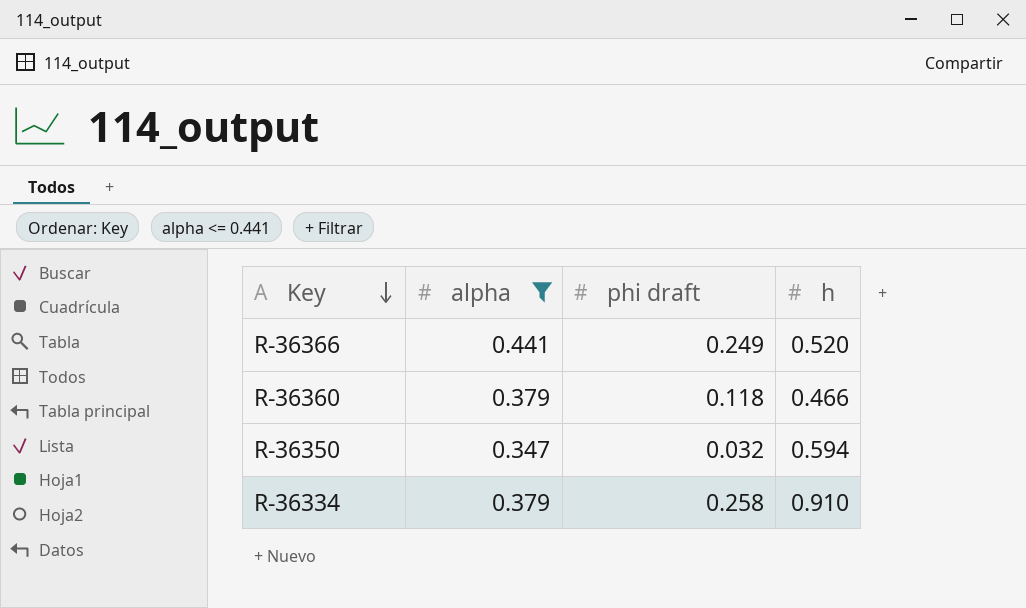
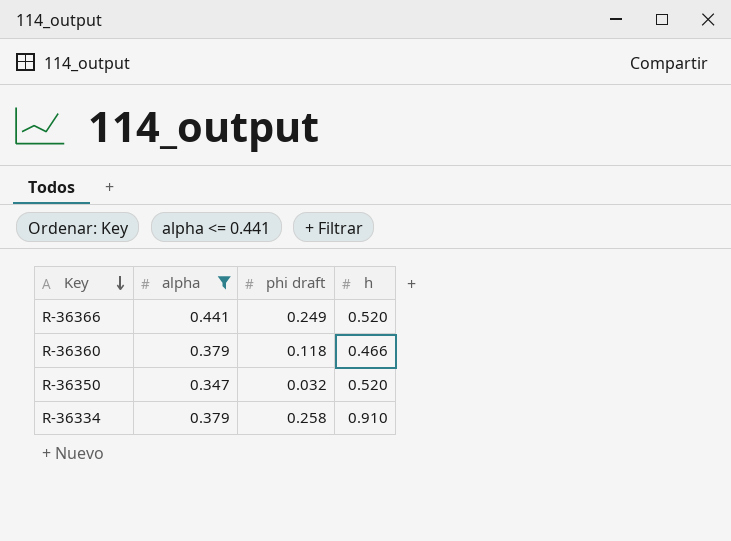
R-36350 | h: 0.594 -> 0.520

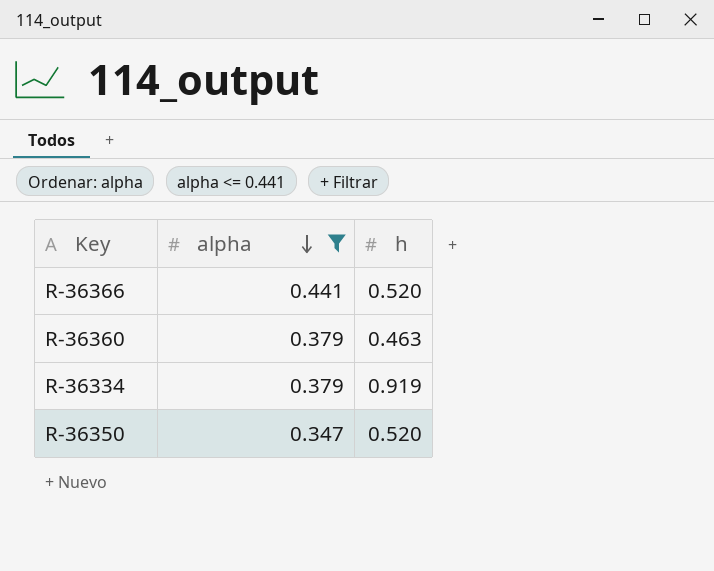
row order: Key descending -> alpha descending
column phi draft | position: 3 -> none
R-36360 | h: 0.466 -> 0.463
R-36334 | h: 0.910 -> 0.919

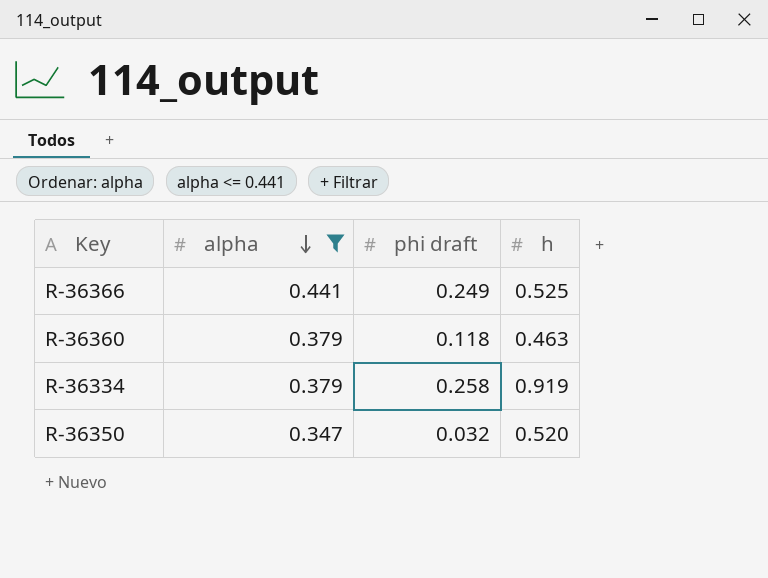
column phi draft | position: none -> 3
R-36366 | h: 0.520 -> 0.525

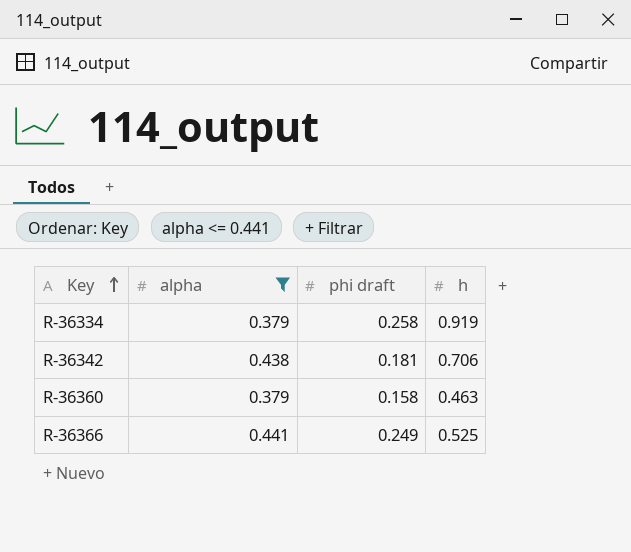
row order: alpha descending -> Key ascending
row R-36350: 0.347 | 0.032 | 0.520 -> none
row R-36342: none -> 0.438 | 0.181 | 0.706
R-36360 | phi draft: 0.118 -> 0.158

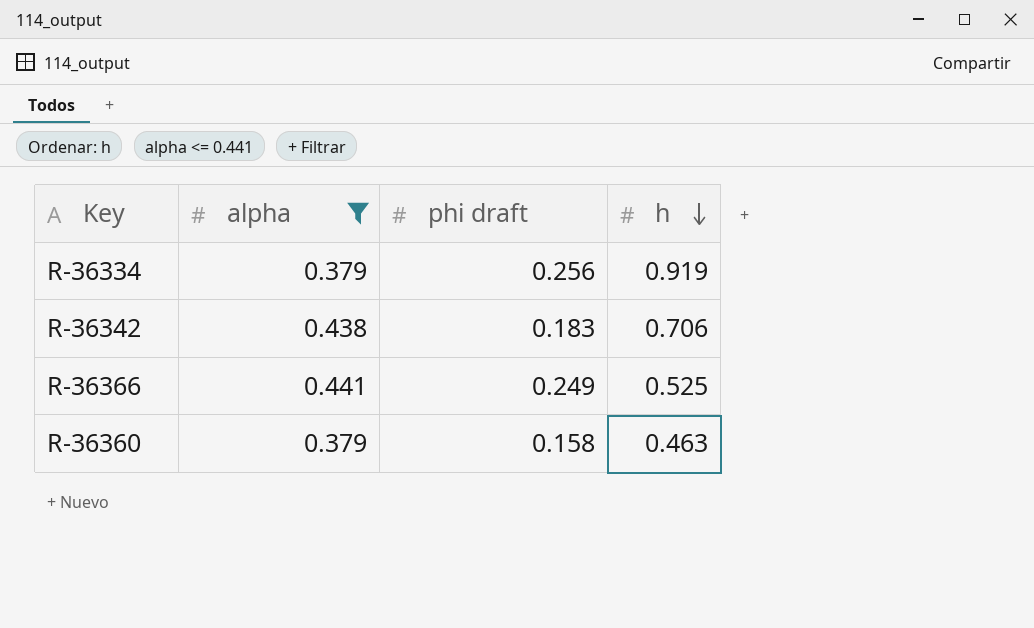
row order: Key ascending -> h descending
R-36334 | phi draft: 0.258 -> 0.256
R-36342 | phi draft: 0.181 -> 0.183

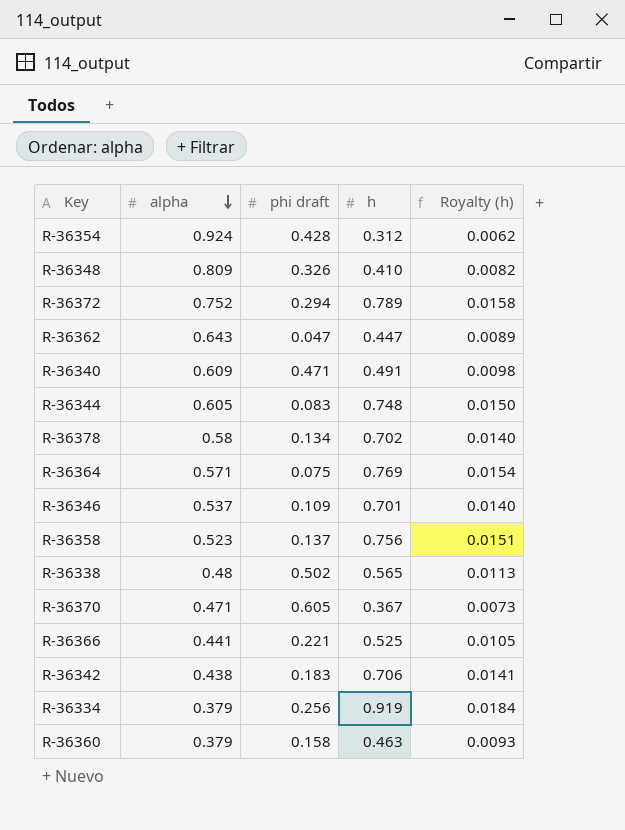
filter: alpha <= 0.441 -> none
row order: h descending -> alpha descending
column Royalty (h) | formula: none -> [h] * 0.02
R-36366 | phi draft: 0.249 -> 0.221

